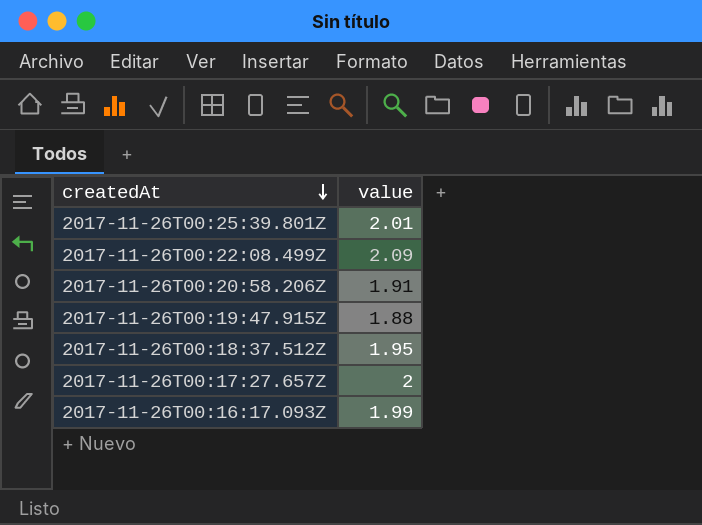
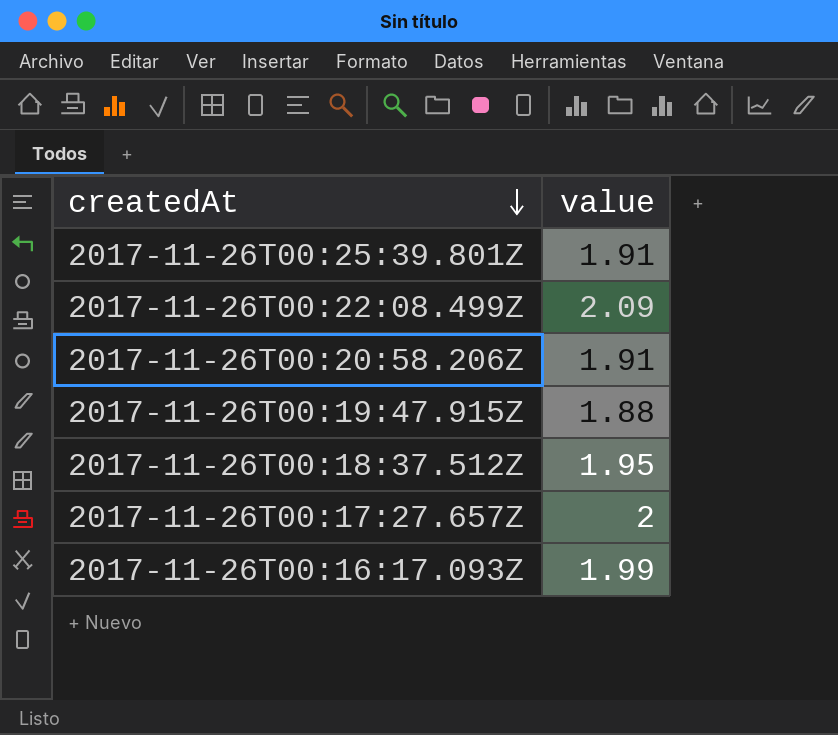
2017-11-26T00:25:39.801Z | value: 2.01 -> 1.91

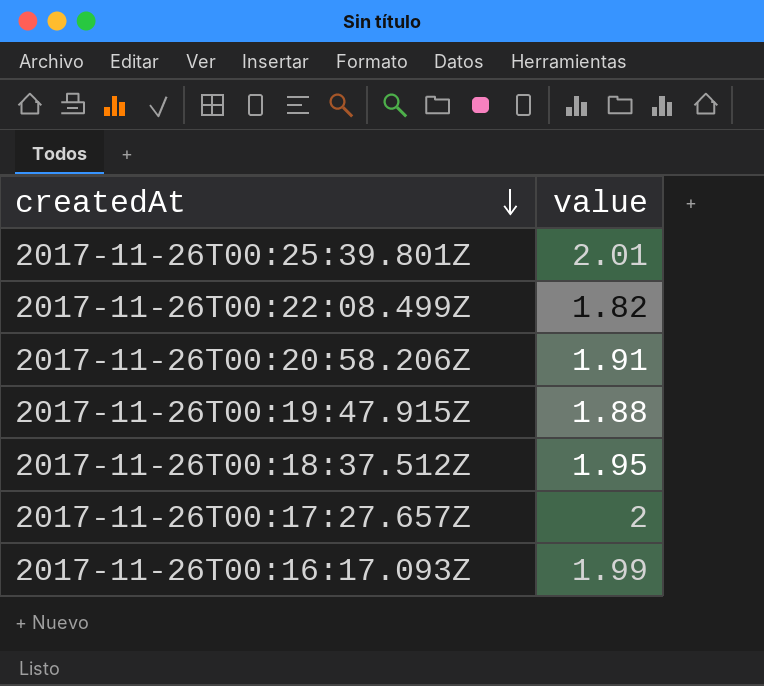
2017-11-26T00:25:39.801Z | value: 1.91 -> 2.01
2017-11-26T00:22:08.499Z | value: 2.09 -> 1.82

